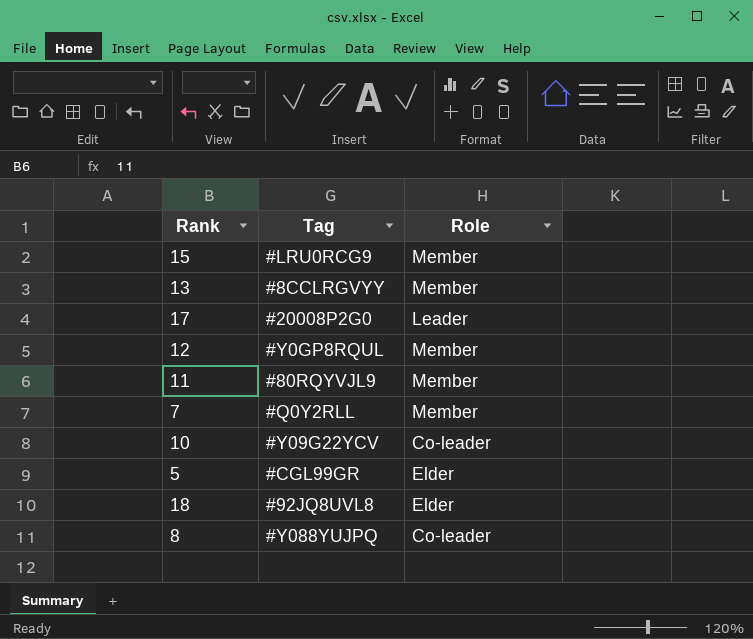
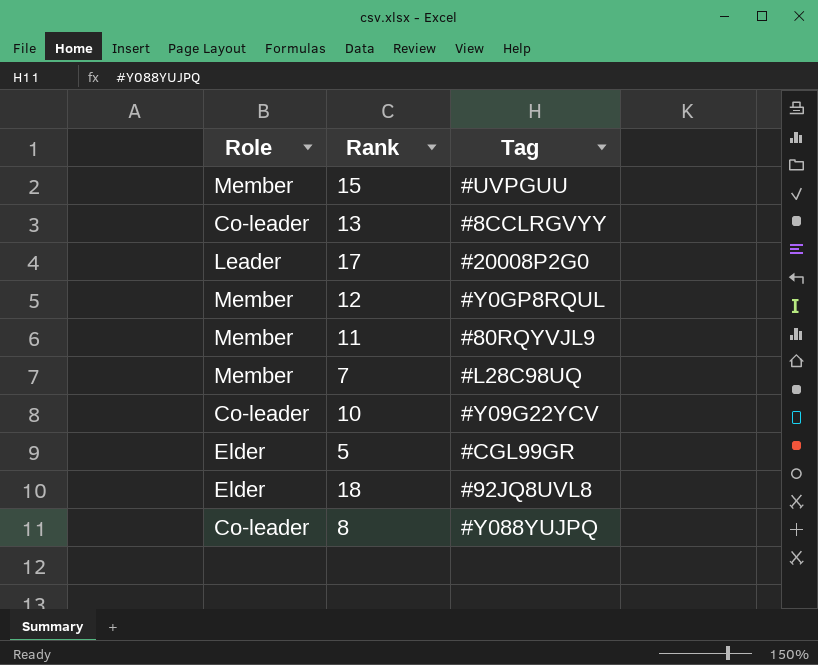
column Role | position: 3 -> 1
15 | Tag: #LRU0RCG9 -> #UVPGUU
13 | Role: Member -> Co-leader
7 | Tag: #Q0Y2RLL -> #L28C98UQ

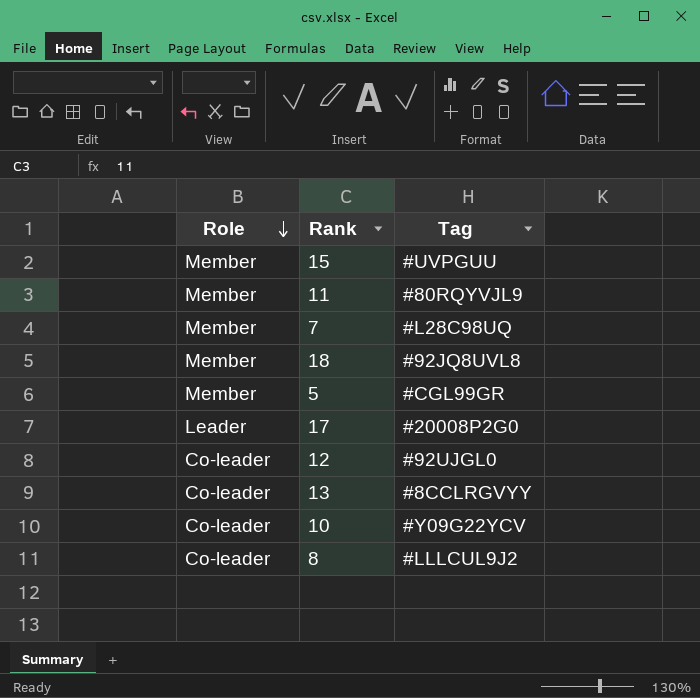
row order: none -> Role descending
18 | Role: Elder -> Member
5 | Role: Elder -> Member
12 | Role: Member -> Co-leader
12 | Tag: #Y0GP8RQUL -> #92UJGL0
8 | Tag: #Y088YUJPQ -> #LLLCUL9J2

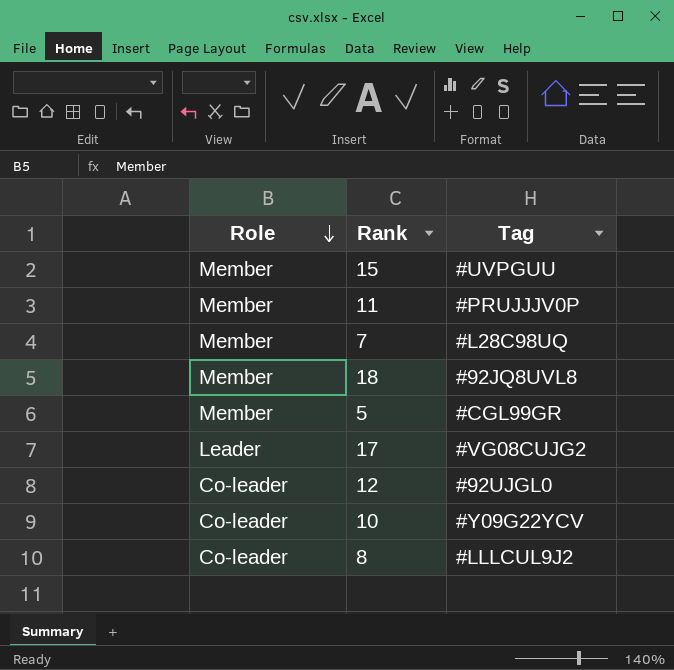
row 13: Co-leader | #8CCLRGVYY -> none
11 | Tag: #80RQYVJL9 -> #PRUJJJV0P
17 | Tag: #20008P2G0 -> #VG08CUJG2

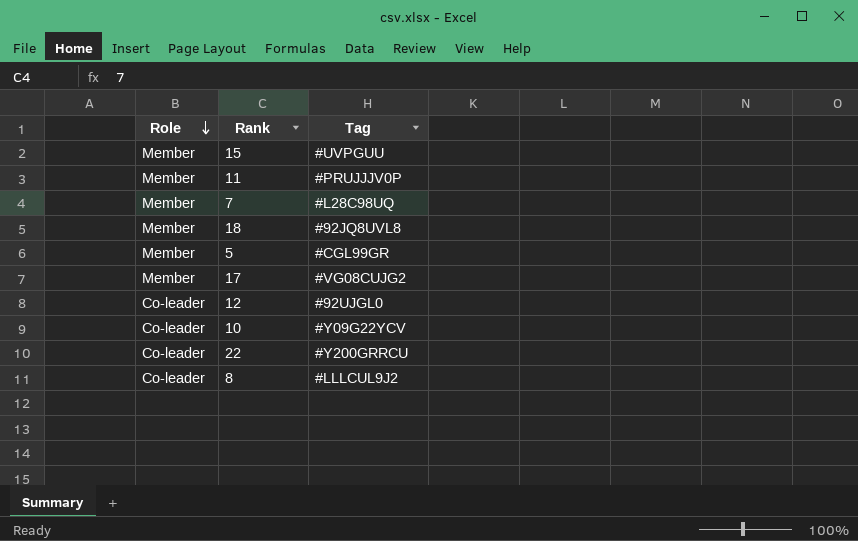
17 | Role: Leader -> Member
row 22: none -> Co-leader | #Y200GRRCU

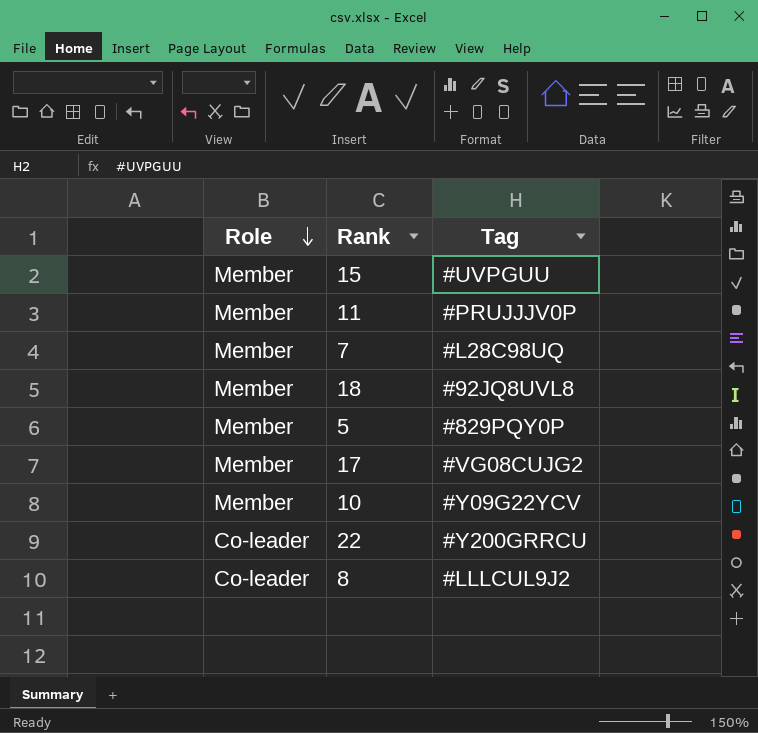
row 12: Co-leader | #92UJGL0 -> none
5 | Tag: #CGL99GR -> #829PQY0P
10 | Role: Co-leader -> Member

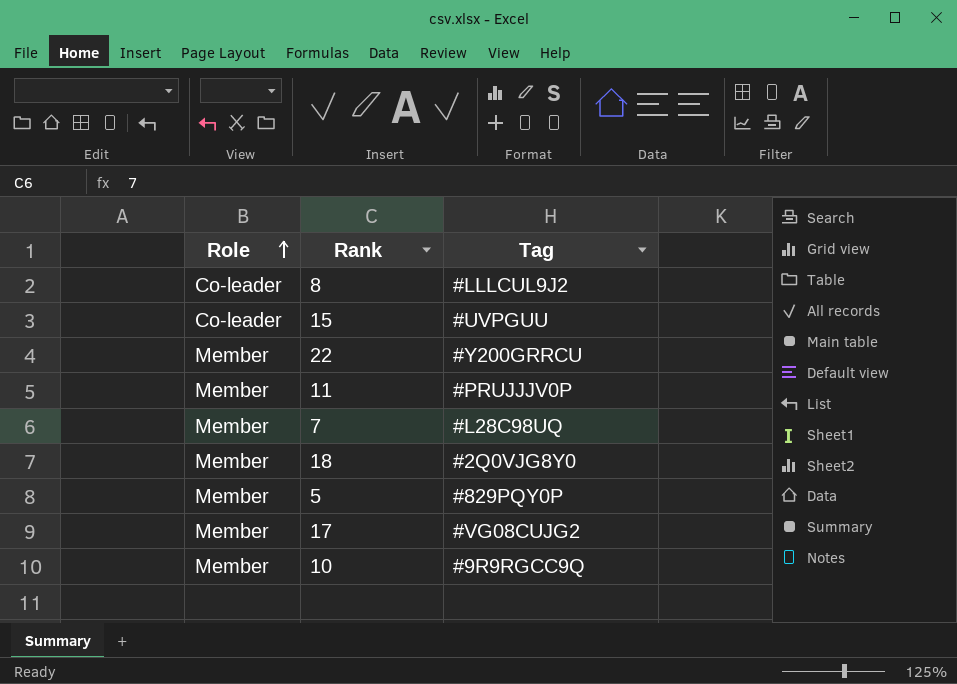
row order: Role descending -> Role ascending
15 | Role: Member -> Co-leader
22 | Role: Co-leader -> Member
18 | Tag: #92JQ8UVL8 -> #2Q0VJG8Y0
10 | Tag: #Y09G22YCV -> #9R9RGCC9Q

